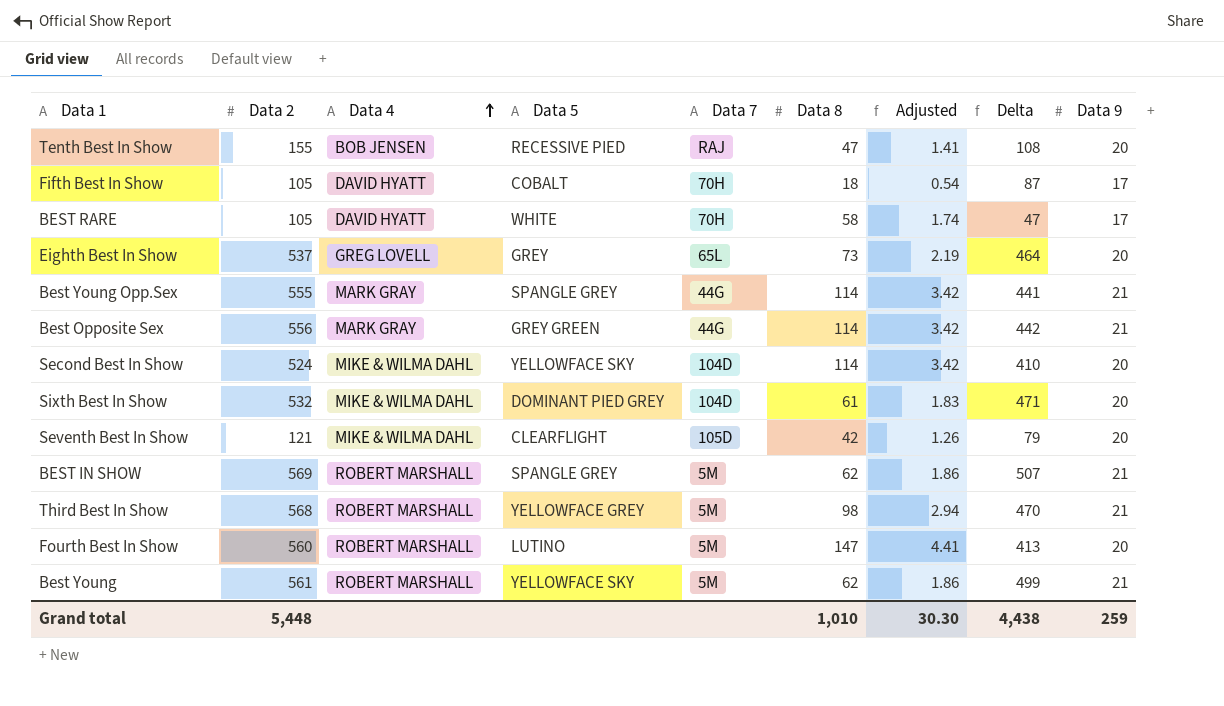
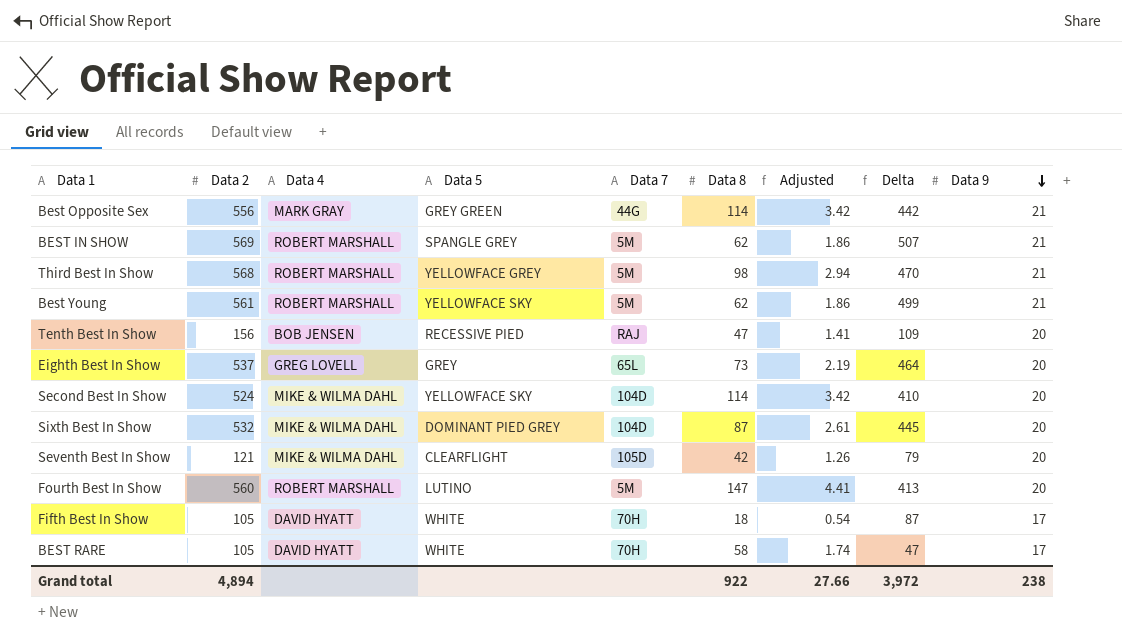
row order: Data 4 ascending -> Data 9 descending
row Best Young Opp.Sex: 555 | MARK GRAY | SPANGLE GREY | 44G | 114 | 3.42 | 441 | 21 -> none
Tenth Best In Show | Data 2: 155 -> 156
Tenth Best In Show | Delta: 108 -> 109
Sixth Best In Show | Data 8: 61 -> 87
Sixth Best In Show | Adjusted: 1.83 -> 2.61
Sixth Best In Show | Delta: 471 -> 445
Fifth Best In Show | Data 5: COBALT -> WHITE
Grand total | Data 2: 5,448 -> 4,894
Grand total | Data 8: 1,010 -> 922
Grand total | Adjusted: 30.30 -> 27.66
Grand total | Delta: 4,438 -> 3,972
Grand total | Data 9: 259 -> 238

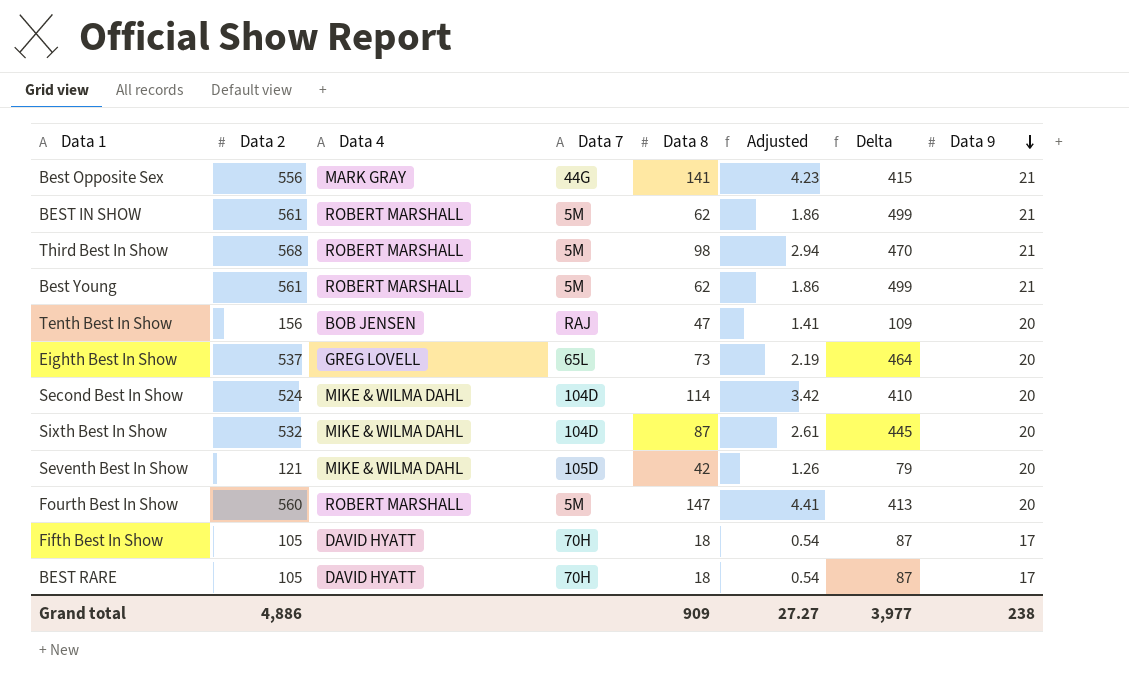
column Data 5 | position: 4 -> none
Best Opposite Sex | Data 8: 114 -> 141
Best Opposite Sex | Adjusted: 3.42 -> 4.23
Best Opposite Sex | Delta: 442 -> 415
BEST IN SHOW | Data 2: 569 -> 561
BEST IN SHOW | Delta: 507 -> 499
BEST RARE | Data 8: 58 -> 18
BEST RARE | Adjusted: 1.74 -> 0.54
BEST RARE | Delta: 47 -> 87
Grand total | Data 2: 4,894 -> 4,886
Grand total | Data 8: 922 -> 909
Grand total | Adjusted: 27.66 -> 27.27
Grand total | Delta: 3,972 -> 3,977

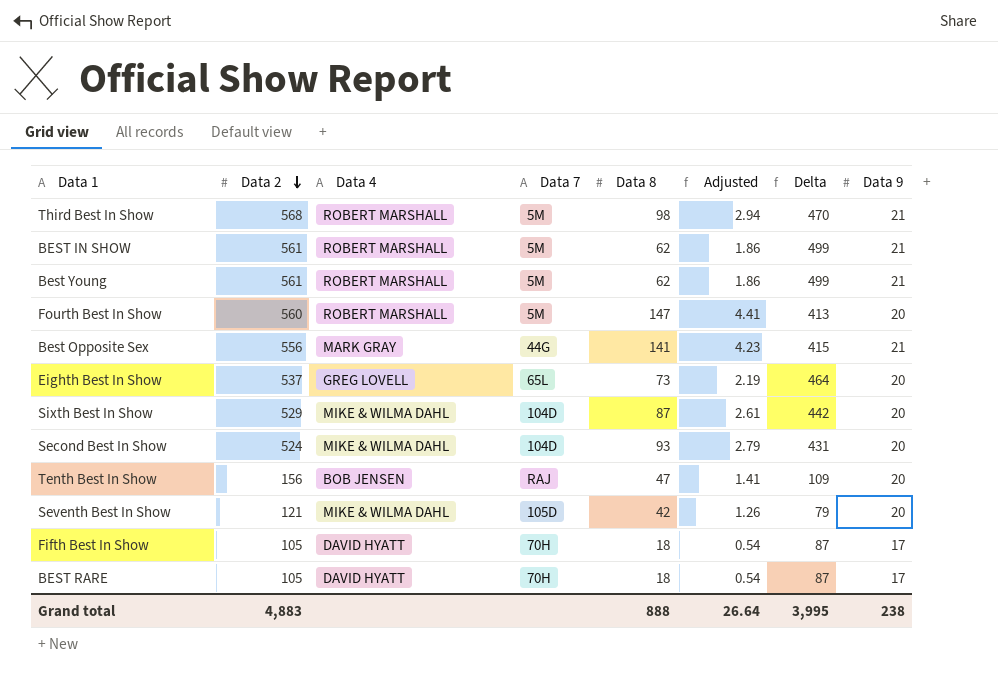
row order: Data 9 descending -> Data 2 descending
Sixth Best In Show | Data 2: 532 -> 529
Sixth Best In Show | Delta: 445 -> 442
Second Best In Show | Data 8: 114 -> 93
Second Best In Show | Adjusted: 3.42 -> 2.79
Second Best In Show | Delta: 410 -> 431
Grand total | Data 2: 4,886 -> 4,883
Grand total | Data 8: 909 -> 888
Grand total | Adjusted: 27.27 -> 26.64
Grand total | Delta: 3,977 -> 3,995

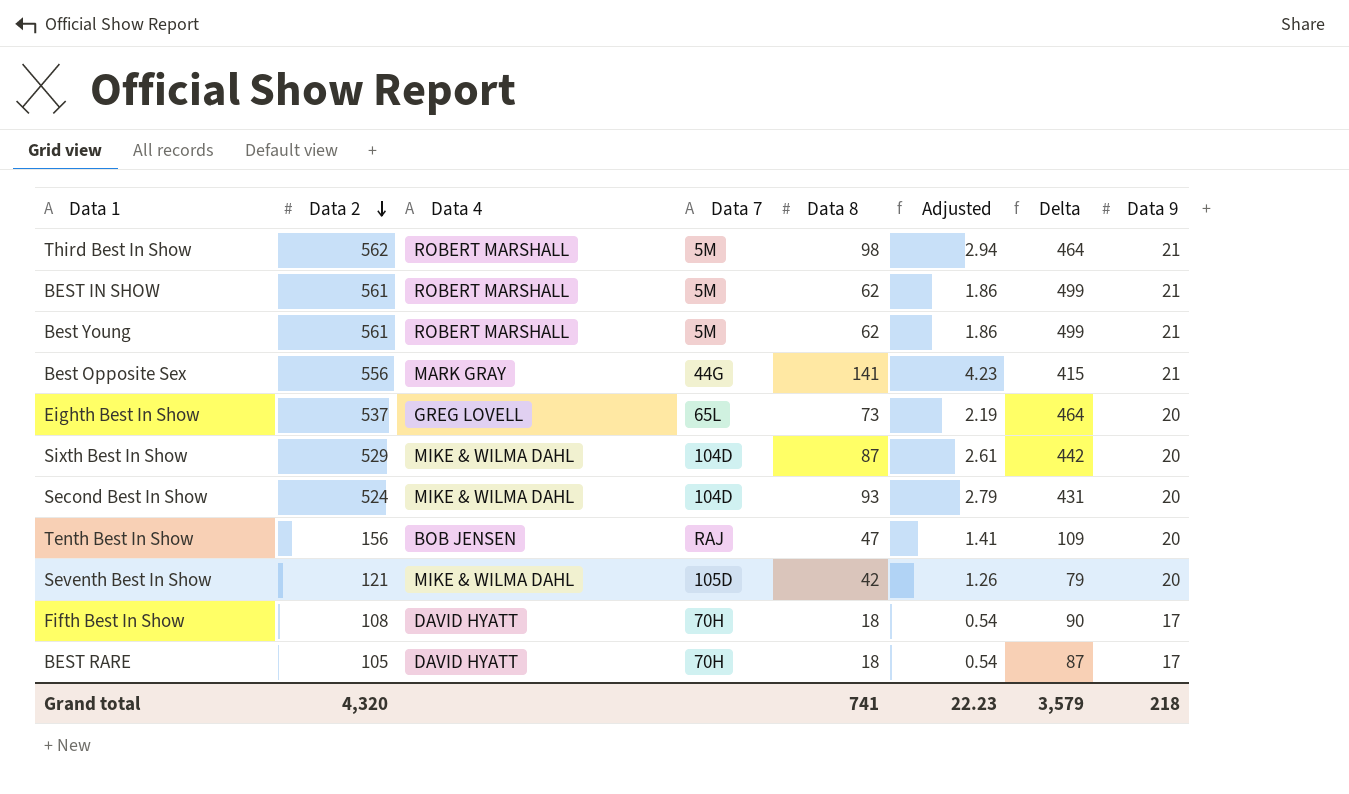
row Fourth Best In Show: 560 | ROBERT MARSHALL | 5M | 147 | 4.41 | 413 | 20 -> none
Third Best In Show | Data 2: 568 -> 562
Third Best In Show | Delta: 470 -> 464
Fifth Best In Show | Data 2: 105 -> 108
Fifth Best In Show | Delta: 87 -> 90
Grand total | Data 2: 4,883 -> 4,320
Grand total | Data 8: 888 -> 741
Grand total | Adjusted: 26.64 -> 22.23
Grand total | Delta: 3,995 -> 3,579
Grand total | Data 9: 238 -> 218

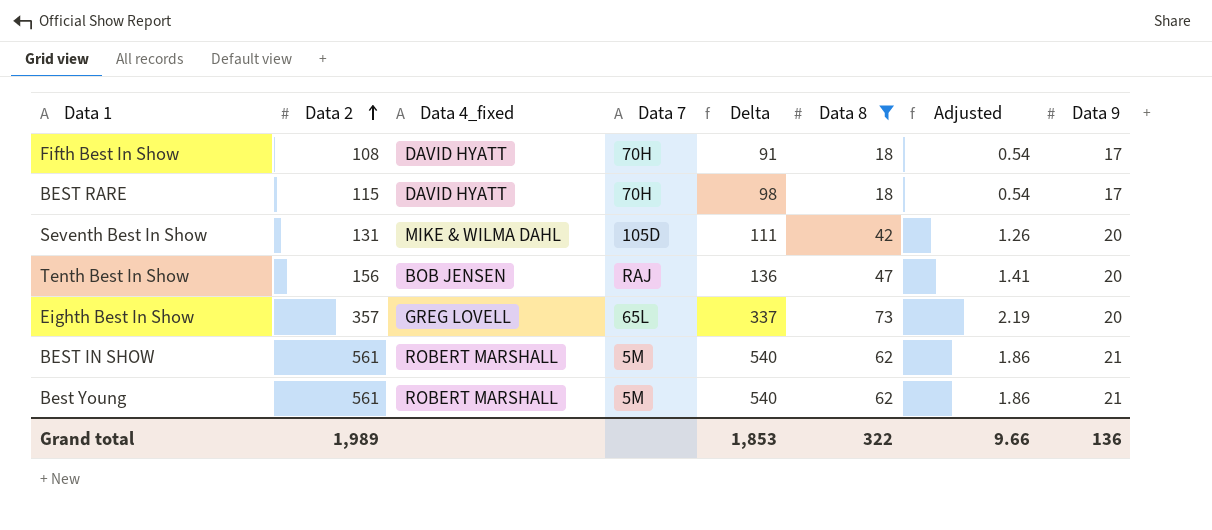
filter: none -> Data 8 <= 73
row order: Data 2 descending -> Data 2 ascending
column name: Data 4 -> Data 4_fixed
column Delta | formula: [Data 2] - [Data 8] -> [Data 2] - [Data 9]
column Delta | position: 7 -> 5
BEST RARE | Data 2: 105 -> 115
Seventh Best In Show | Data 2: 121 -> 131
Eighth Best In Show | Data 2: 537 -> 357
Grand total | Data 2: 4,320 -> 1,989
Grand total | Delta: 3,579 -> 1,853
Grand total | Data 8: 741 -> 322
Grand total | Adjusted: 22.23 -> 9.66
Grand total | Data 9: 218 -> 136

